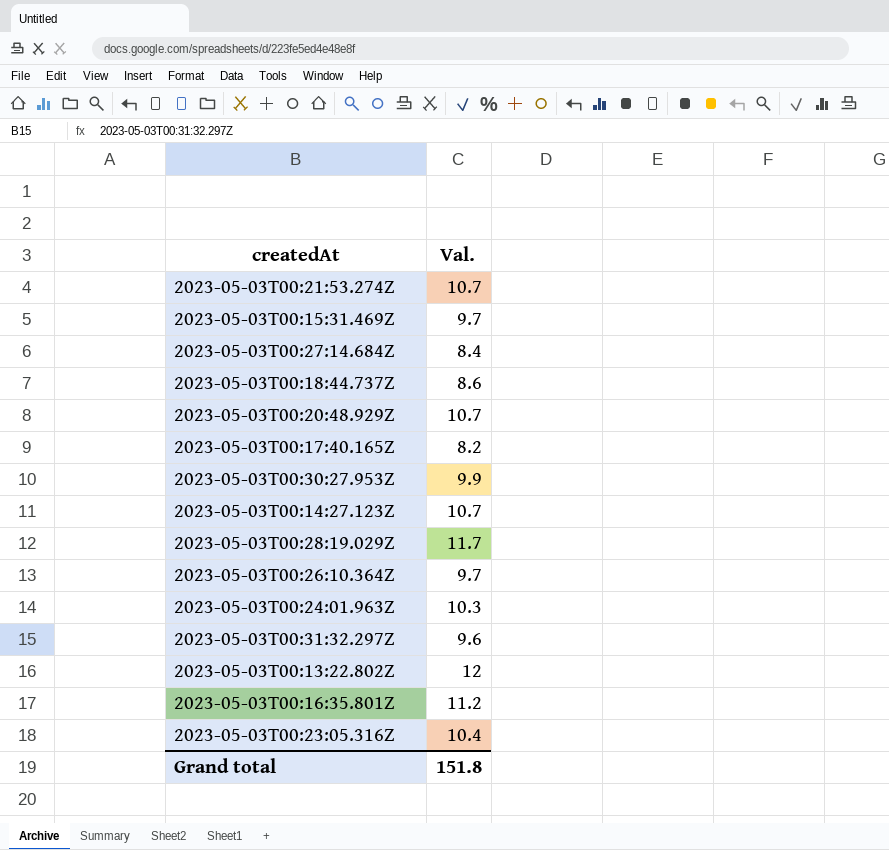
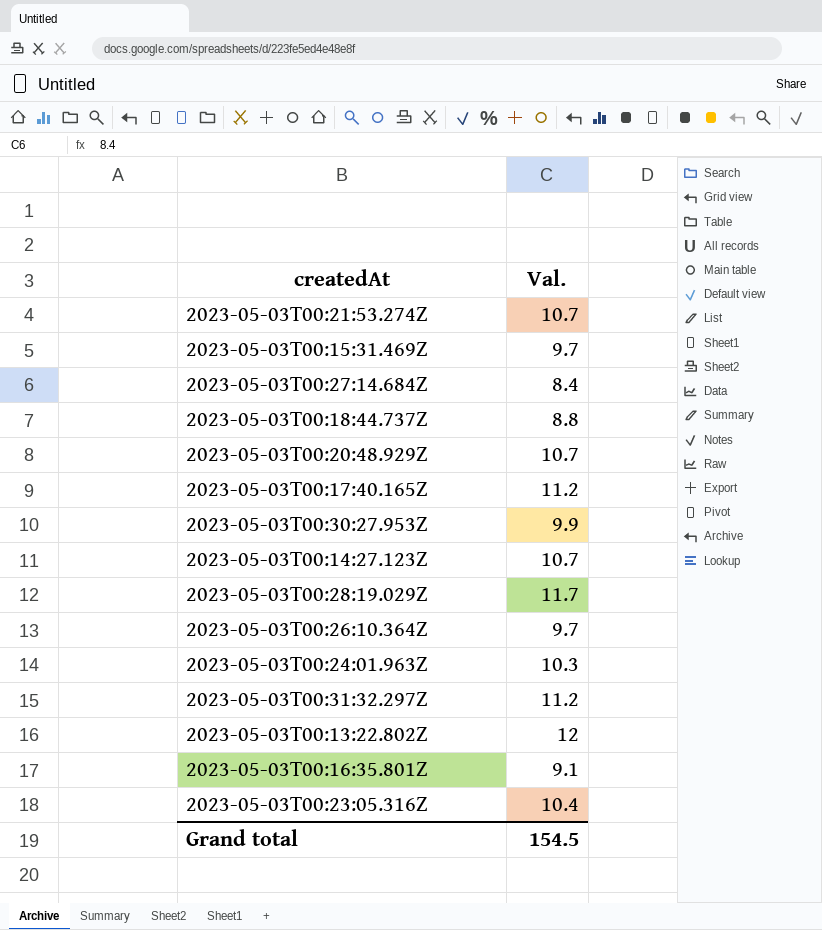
2023-05-03T00:18:44.737Z | Val.: 8.6 -> 8.8
2023-05-03T00:17:40.165Z | Val.: 8.2 -> 11.2
2023-05-03T00:31:32.297Z | Val.: 9.6 -> 11.2
2023-05-03T00:16:35.801Z | Val.: 11.2 -> 9.1
Grand total | Val.: 151.8 -> 154.5

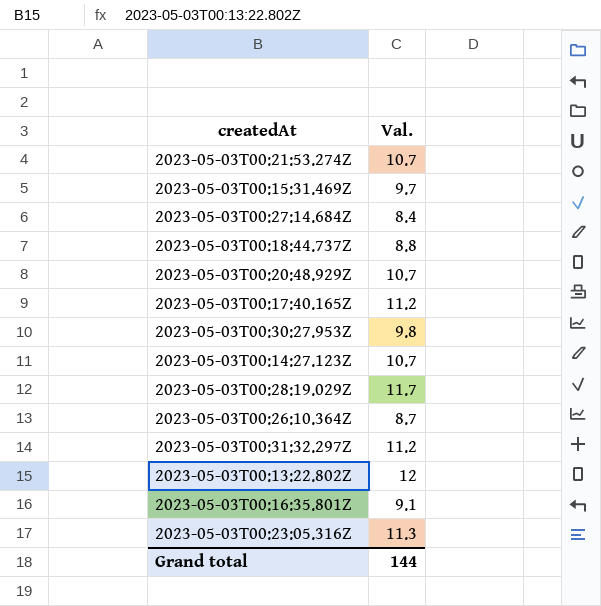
row 2023-05-03T00:24:01.963Z: 10.3 -> none
2023-05-03T00:30:27.953Z | Val.: 9.9 -> 9.8
2023-05-03T00:26:10.364Z | Val.: 9.7 -> 8.7
2023-05-03T00:23:05.316Z | Val.: 10.4 -> 11.3
Grand total | Val.: 154.5 -> 144

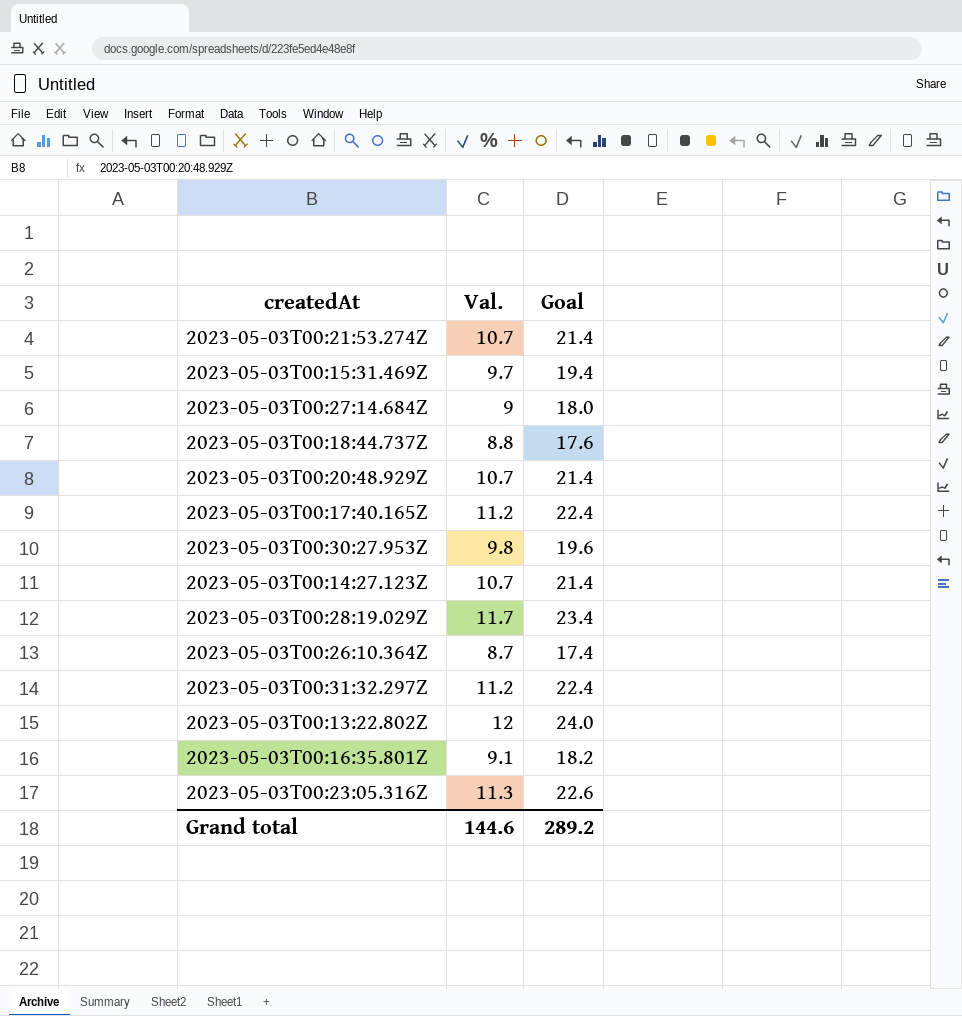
column Goal | formula: none -> [Val.] * 2
2023-05-03T00:27:14.684Z | Val.: 8.4 -> 9
Grand total | Val.: 144 -> 144.6

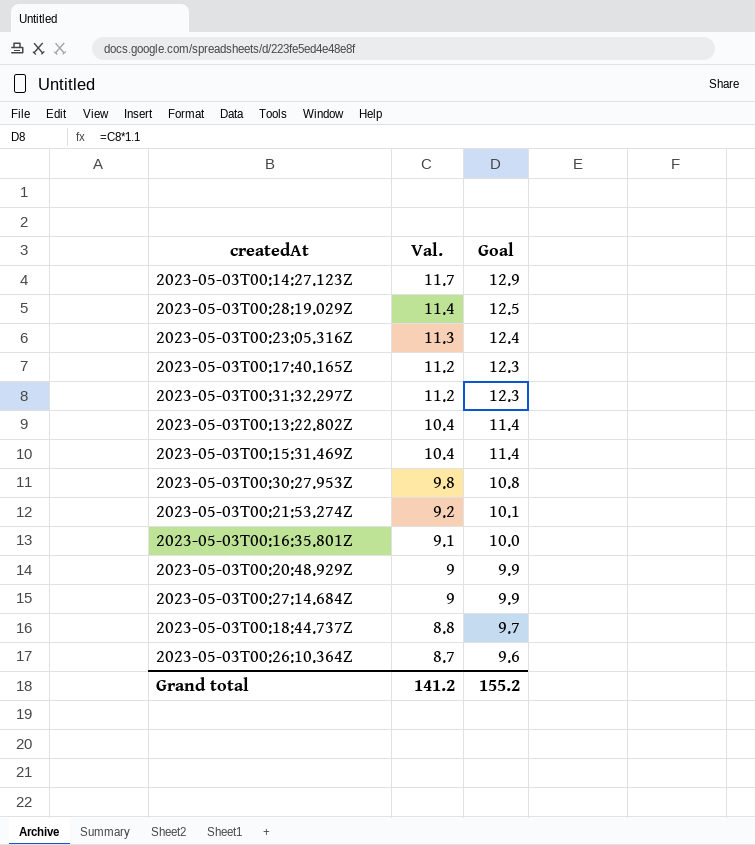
row order: none -> Val. descending
column Goal | formula: [Val.] * 2 -> [Val.] * 1.1
2023-05-03T00:14:27.123Z | Val.: 10.7 -> 11.7
2023-05-03T00:28:19.029Z | Val.: 11.7 -> 11.4
2023-05-03T00:13:22.802Z | Val.: 12 -> 10.4
2023-05-03T00:15:31.469Z | Val.: 9.7 -> 10.4
2023-05-03T00:21:53.274Z | Val.: 10.7 -> 9.2
2023-05-03T00:20:48.929Z | Val.: 10.7 -> 9
Grand total | Val.: 144.6 -> 141.2
Grand total | Goal: 289.2 -> 155.2

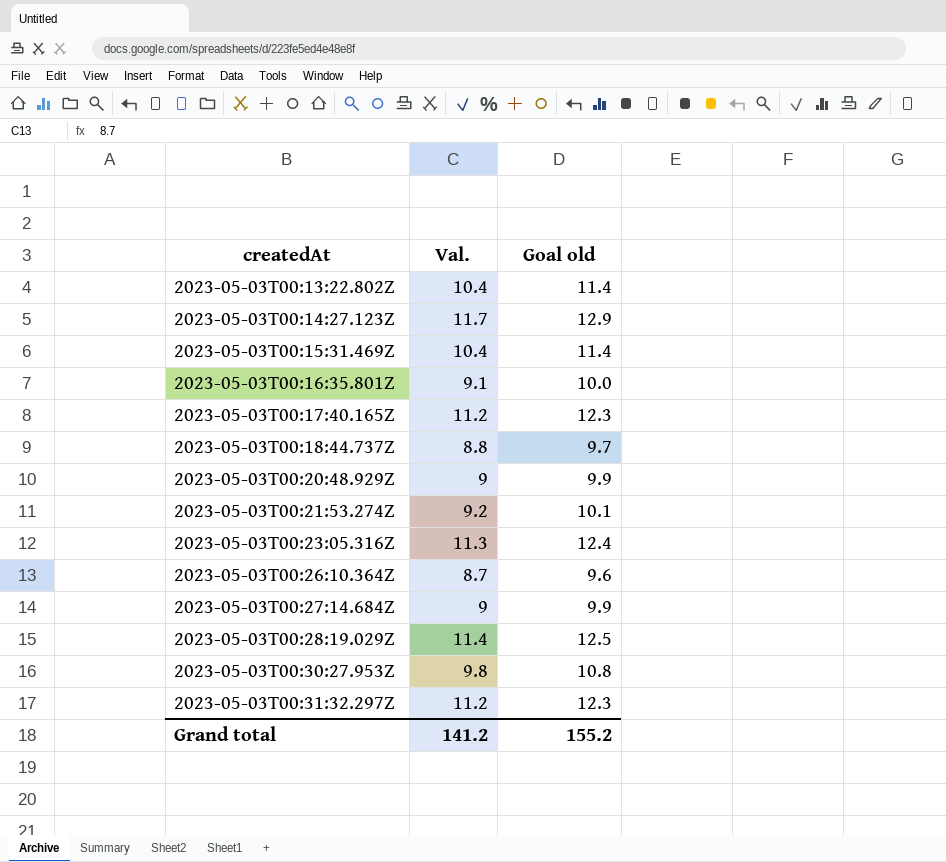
row order: Val. descending -> createdAt ascending
column name: Goal -> Goal old

